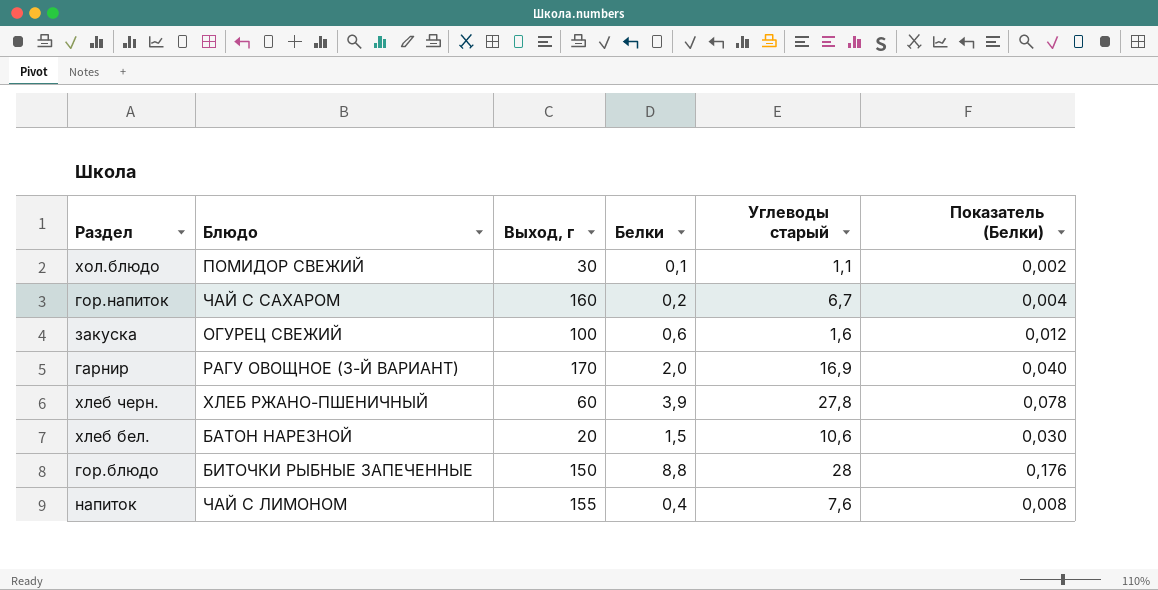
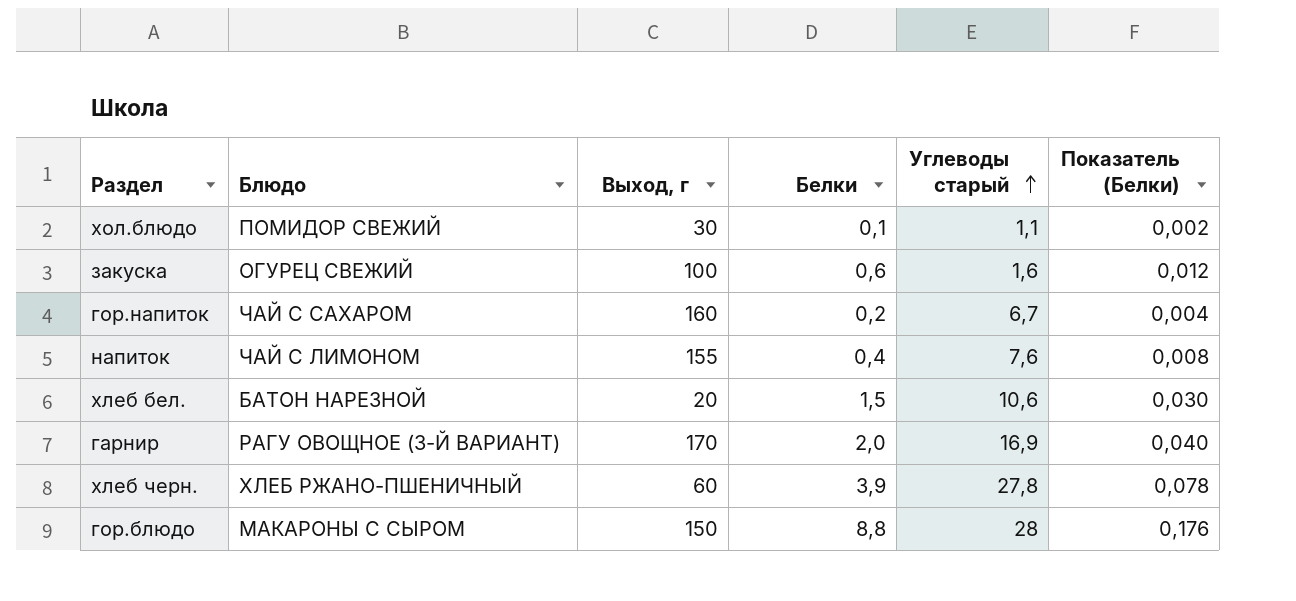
row order: none -> Углеводы старый ascending
гор.блюдо | Блюдо: БИТОЧКИ РЫБНЫЕ ЗАПЕЧЕННЫЕ -> МАКАРОНЫ С СЫРОМ

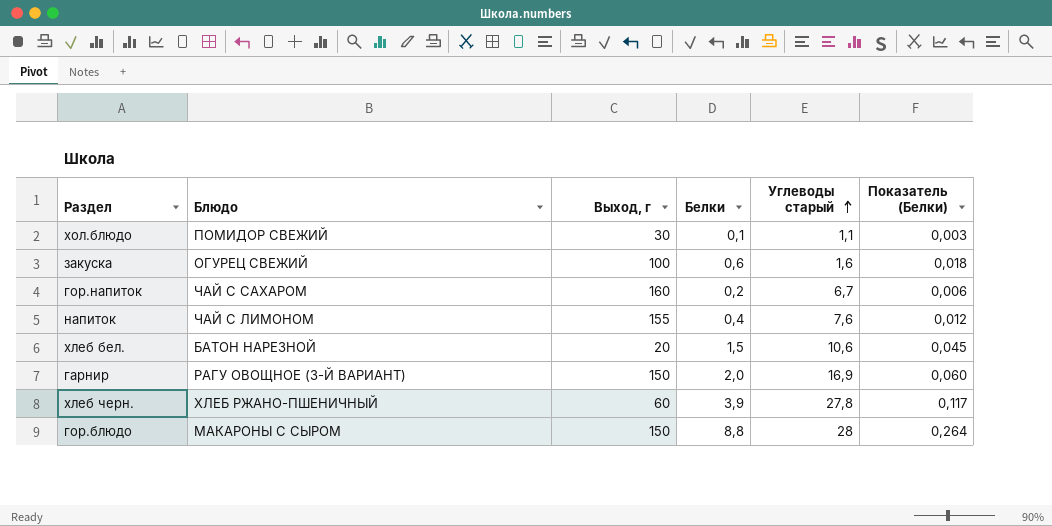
column Показатель (Белки) | formula: [Белки] * 0,02 -> [Белки] * 0,03
гарнир | Выход, г: 170 -> 150

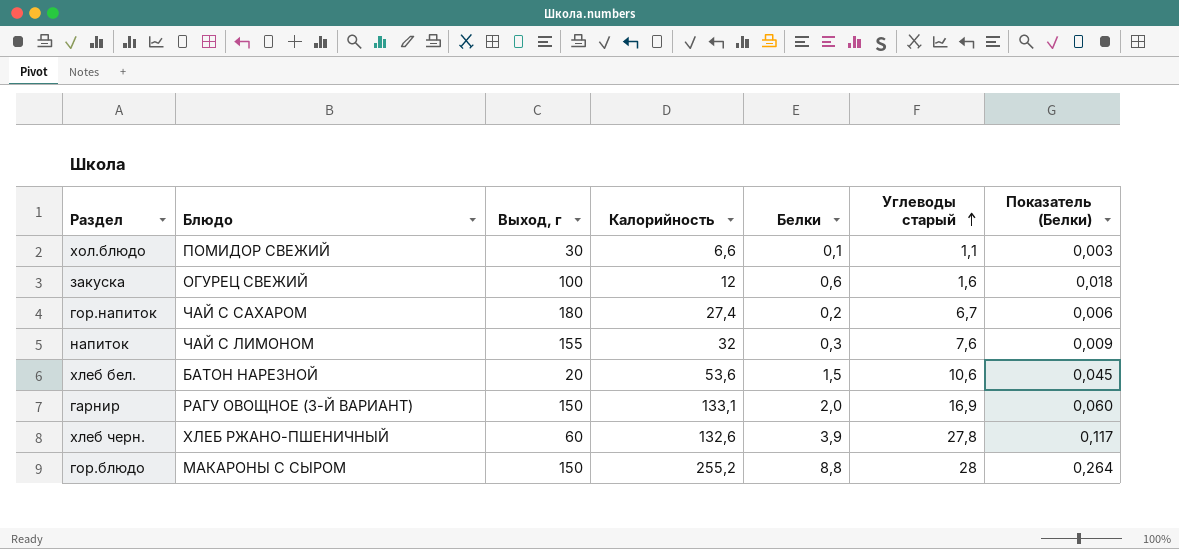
column Калорийность | position: none -> 4
гор.напиток | Выход, г: 160 -> 180
напиток | Белки: 0,4 -> 0,3
напиток | Показатель (Белки): 0,012 -> 0,009

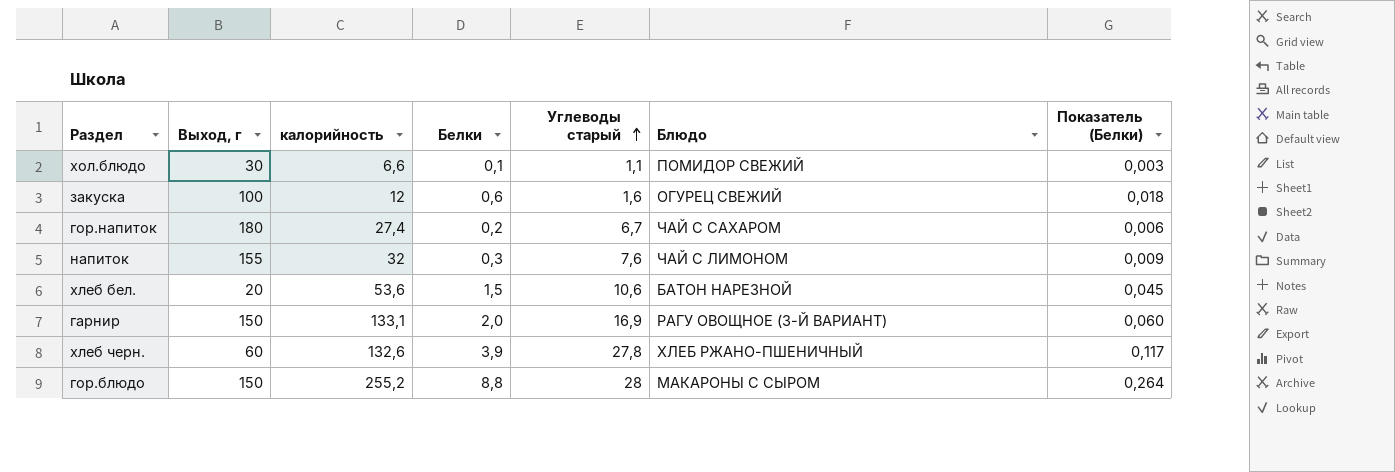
column name: Калорийность -> калорийность
column Блюдо | position: 2 -> 6

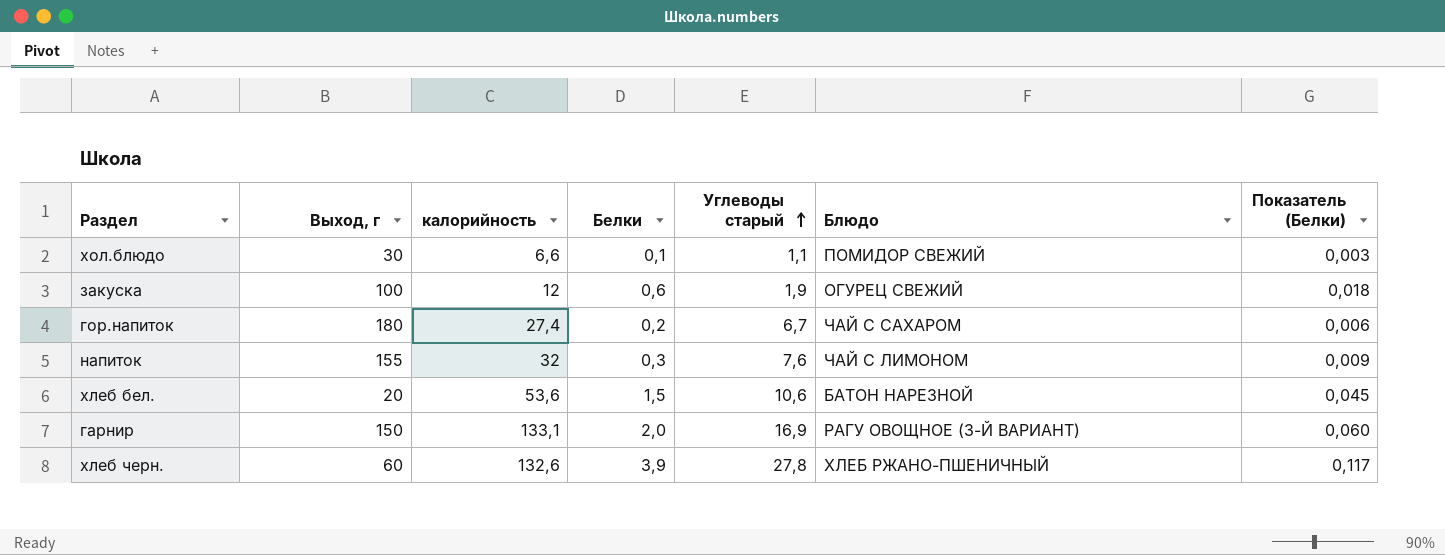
row гор.блюдо: 150 | 255,2 | 8,8 | 28 | МАКАРОНЫ С СЫРОМ | 0,264 -> none
закуска | Углеводы старый: 1,6 -> 1,9

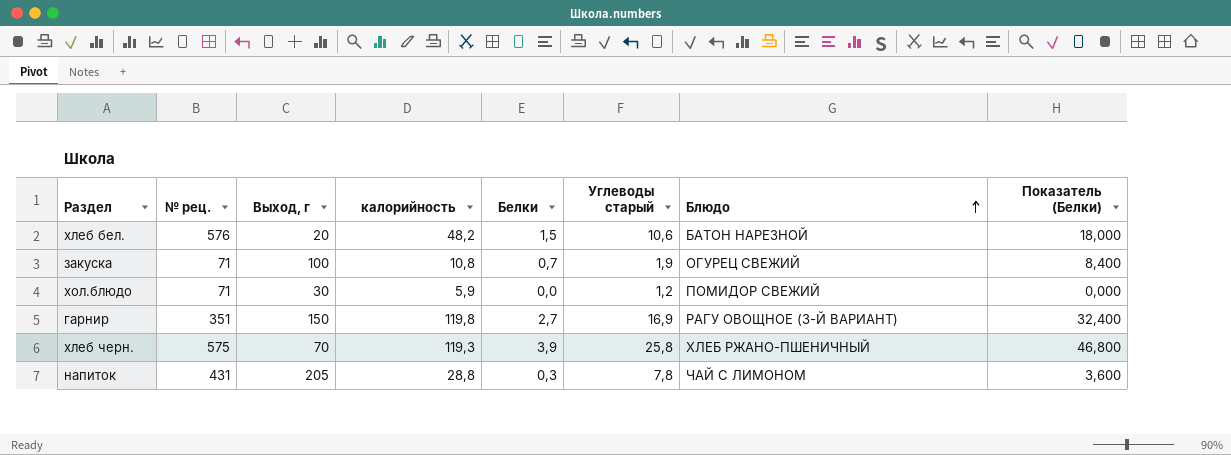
row order: Углеводы старый ascending -> Блюдо ascending
column № рец. | position: none -> 2
column Показатель (Белки) | formula: [Белки] * 0,03 -> [Белки] * 12
row гор.напиток: 180 | 27,4 | 0,2 | 6,7 | ЧАЙ С САХАРОМ | 0,006 -> none
хлеб бел. | калорийность: 53,6 -> 48,2
закуска | калорийность: 12 -> 10,8
закуска | Белки: 0,6 -> 0,7
хол.блюдо | калорийность: 6,6 -> 5,9
хол.блюдо | Белки: 0,1 -> 0,0
хол.блюдо | Углеводы старый: 1,1 -> 1,2
гарнир | калорийность: 133,1 -> 119,8
гарнир | Белки: 2,0 -> 2,7
хлеб черн. | Выход, г: 60 -> 70
хлеб черн. | калорийность: 132,6 -> 119,3
хлеб черн. | Углеводы старый: 27,8 -> 25,8
напиток | Выход, г: 155 -> 205
напиток | калорийность: 32 -> 28,8
напиток | Углеводы старый: 7,6 -> 7,8

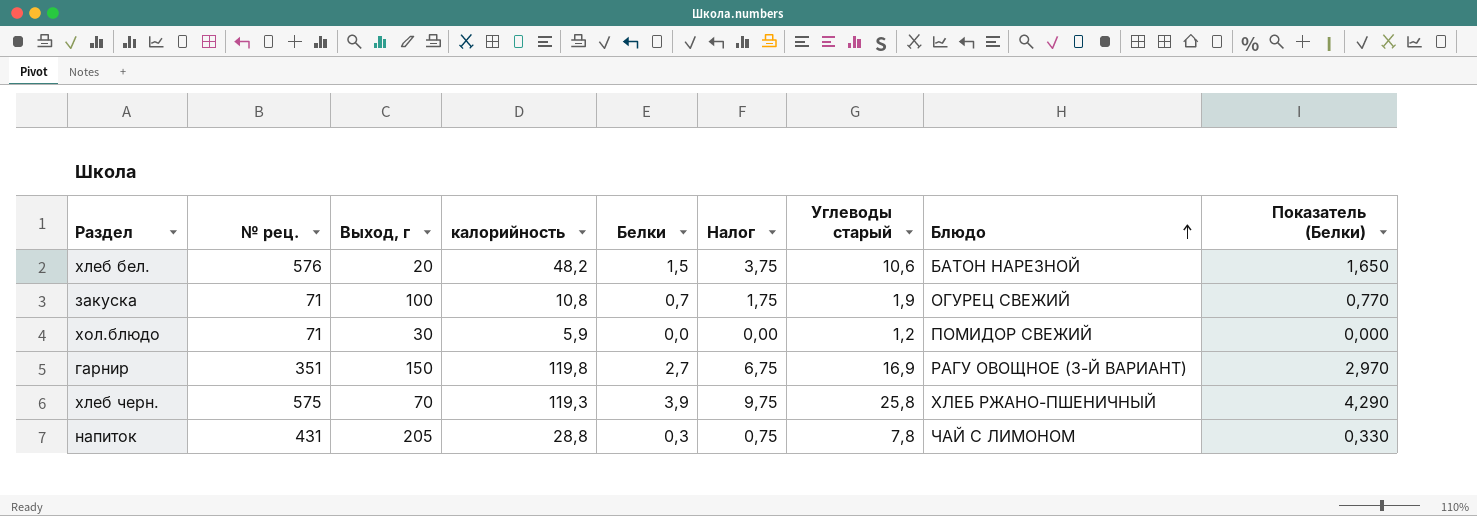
column Налог | formula: none -> [Белки] * 2,5
column Показатель (Белки) | formula: [Белки] * 12 -> [Белки] * 1,1

